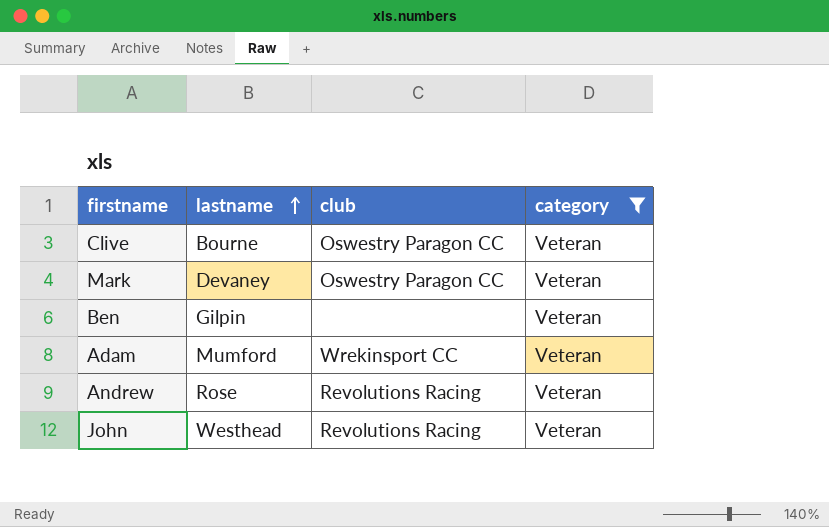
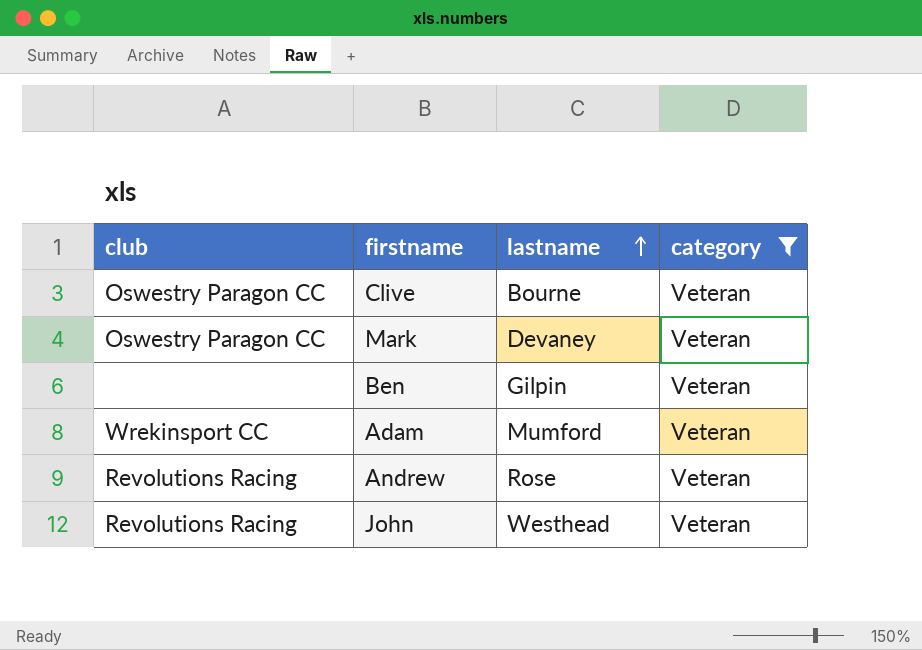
column club | position: 3 -> 1

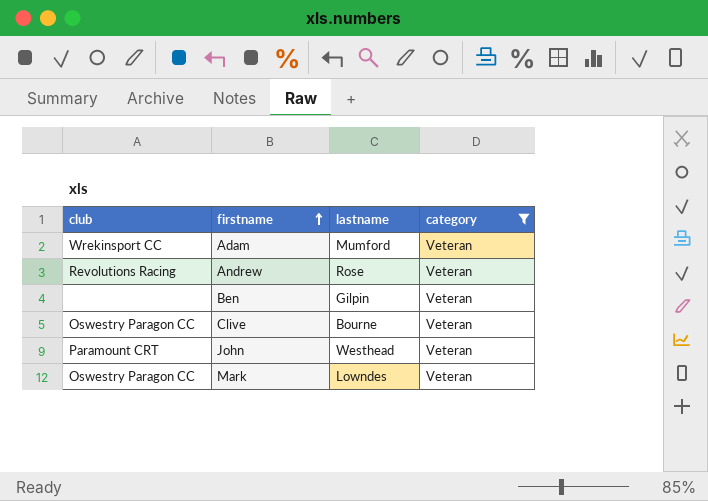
row order: lastname ascending -> firstname ascending
John | club: Revolutions Racing -> Paramount CRT
Mark | lastname: Devaney -> Lowndes

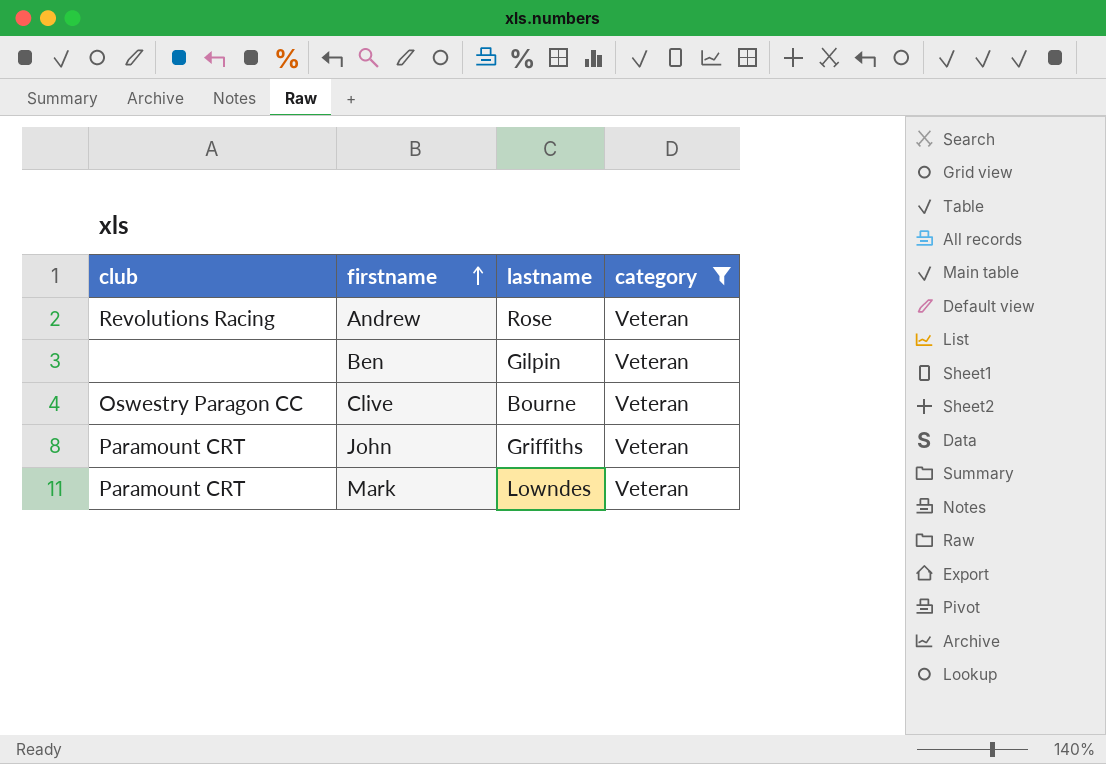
row Adam: Wrekinsport CC | Mumford | Veteran -> none
John | lastname: Westhead -> Griffiths
Mark | club: Oswestry Paragon CC -> Paramount CRT

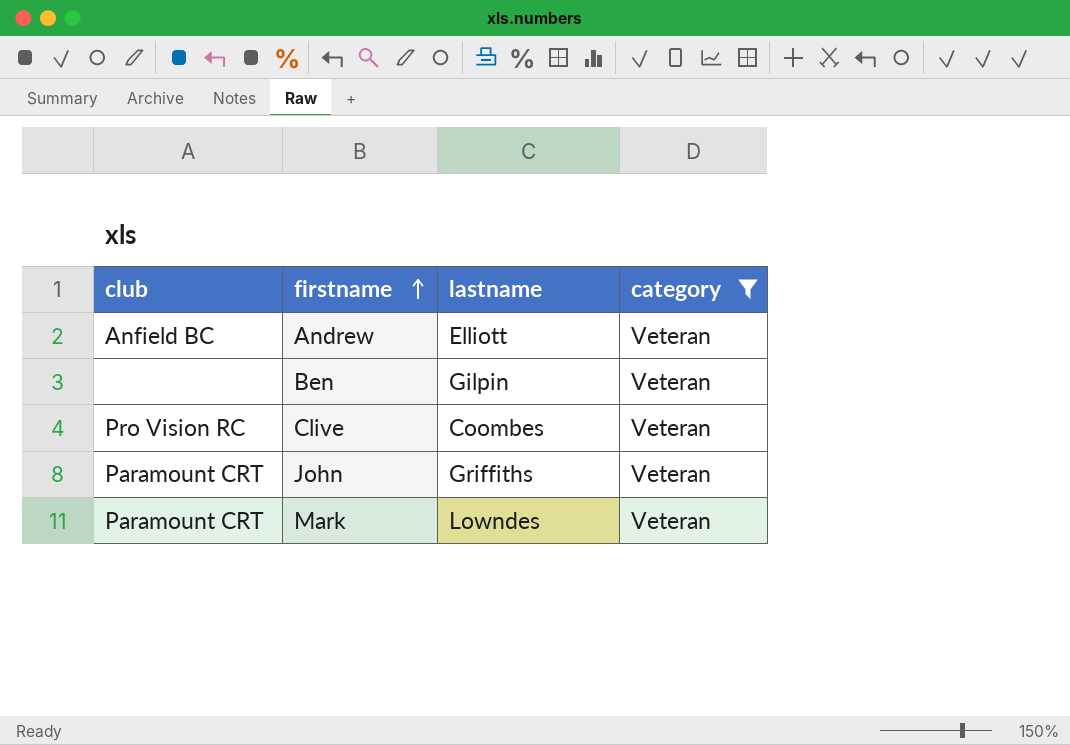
Andrew | club: Revolutions Racing -> Anfield BC
Andrew | lastname: Rose -> Elliott
Clive | club: Oswestry Paragon CC -> Pro Vision RC
Clive | lastname: Bourne -> Coombes

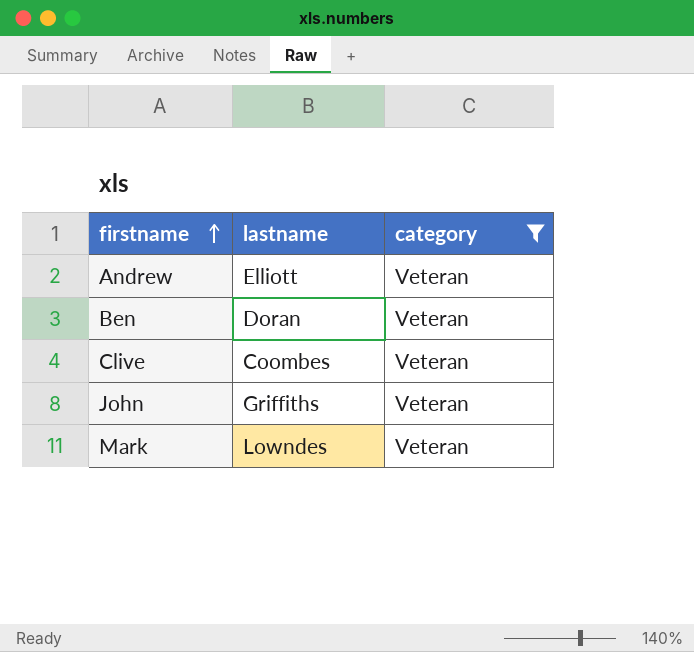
column club | position: 1 -> none
Ben | lastname: Gilpin -> Doran

